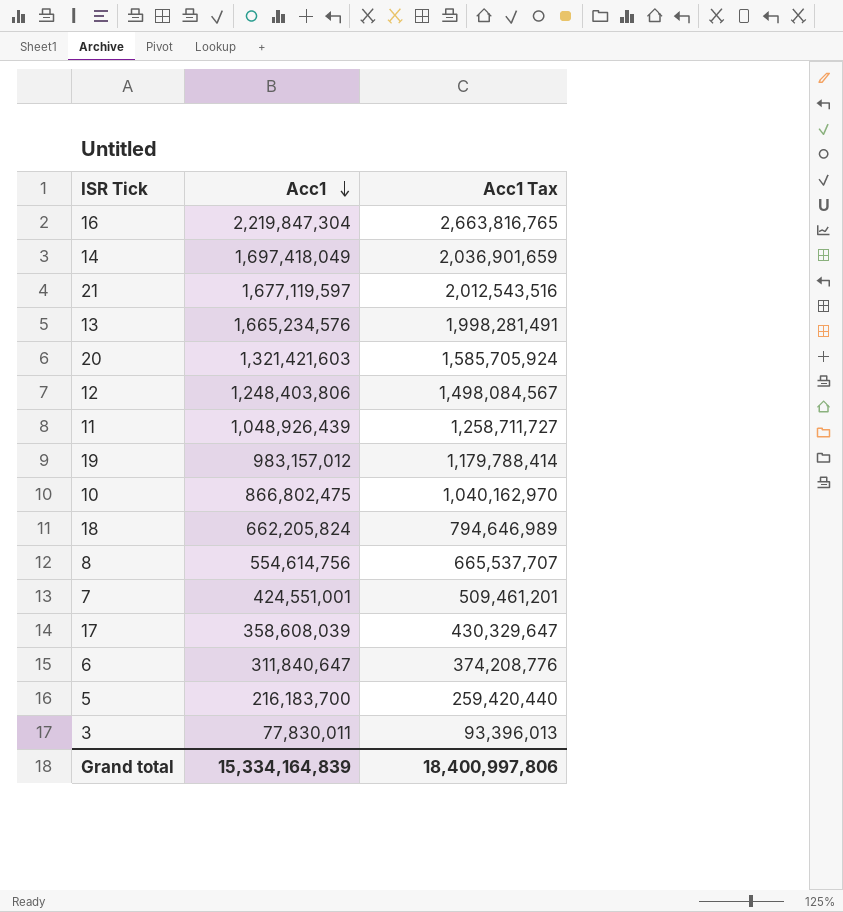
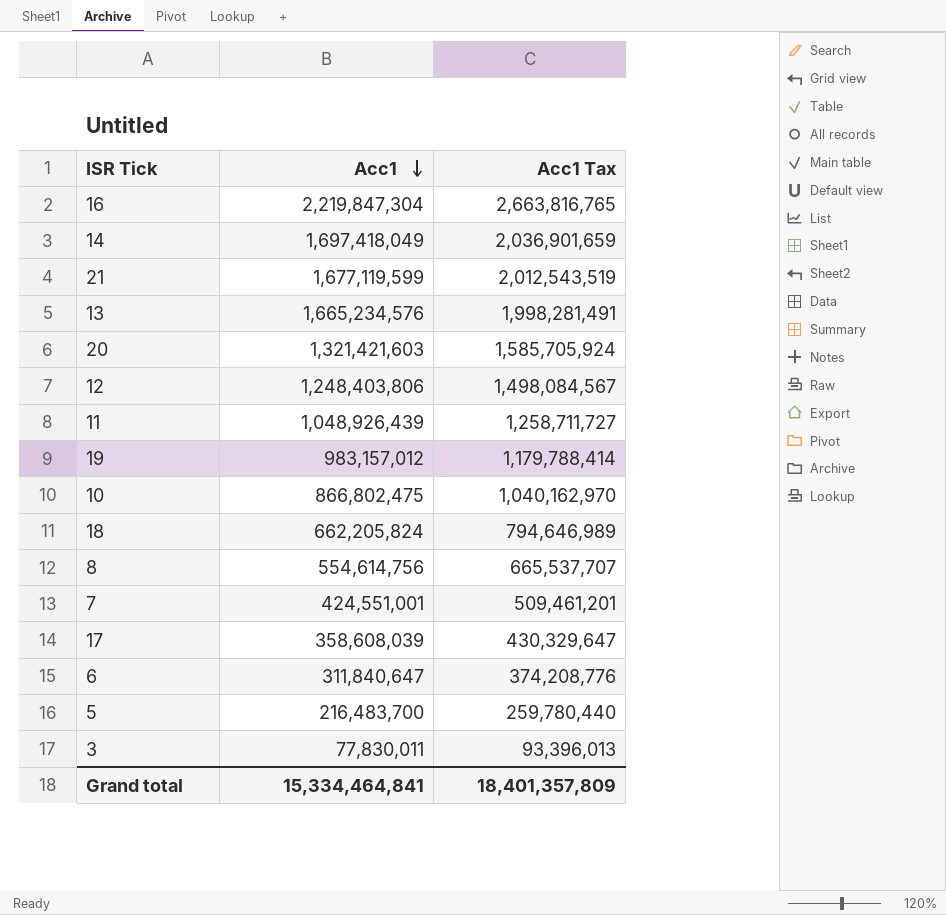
21 | Acc1: 1,677,119,597 -> 1,677,119,599
21 | Acc1 Tax: 2,012,543,516 -> 2,012,543,519
5 | Acc1: 216,183,700 -> 216,483,700
5 | Acc1 Tax: 259,420,440 -> 259,780,440
Grand total | Acc1: 15,334,164,839 -> 15,334,464,841
Grand total | Acc1 Tax: 18,400,997,806 -> 18,401,357,809

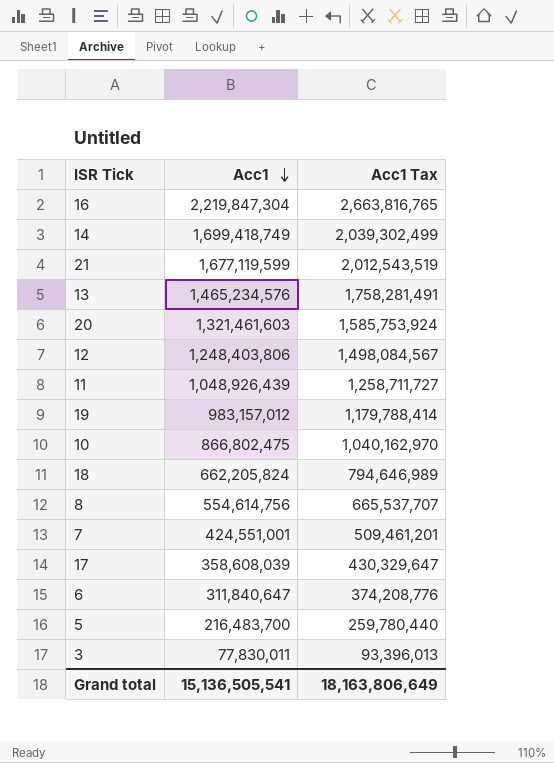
14 | Acc1: 1,697,418,049 -> 1,699,418,749
14 | Acc1 Tax: 2,036,901,659 -> 2,039,302,499
13 | Acc1: 1,665,234,576 -> 1,465,234,576
13 | Acc1 Tax: 1,998,281,491 -> 1,758,281,491
20 | Acc1: 1,321,421,603 -> 1,321,461,603
20 | Acc1 Tax: 1,585,705,924 -> 1,585,753,924
Grand total | Acc1: 15,334,464,841 -> 15,136,505,541
Grand total | Acc1 Tax: 18,401,357,809 -> 18,163,806,649

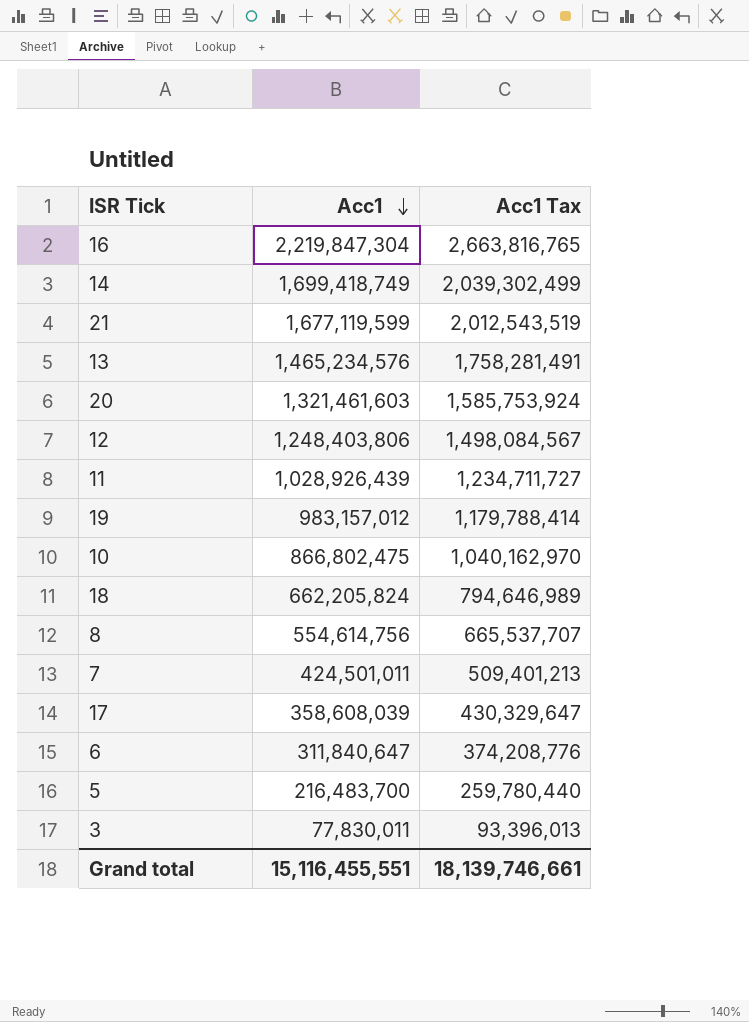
11 | Acc1: 1,048,926,439 -> 1,028,926,439
11 | Acc1 Tax: 1,258,711,727 -> 1,234,711,727
7 | Acc1: 424,551,001 -> 424,501,011
7 | Acc1 Tax: 509,461,201 -> 509,401,213
Grand total | Acc1: 15,136,505,541 -> 15,116,455,551
Grand total | Acc1 Tax: 18,163,806,649 -> 18,139,746,661

